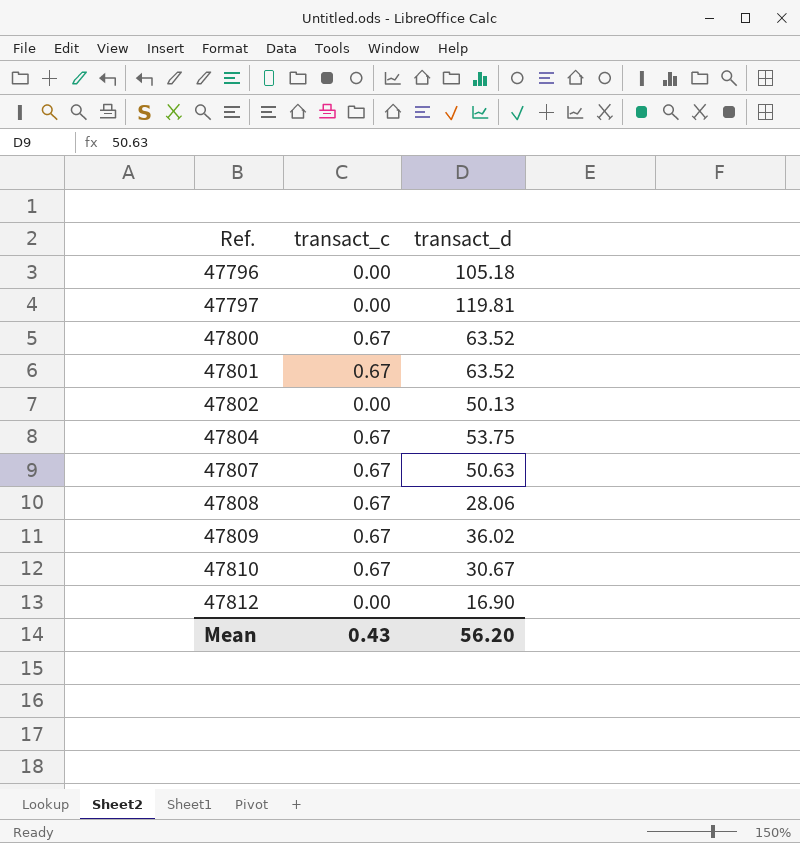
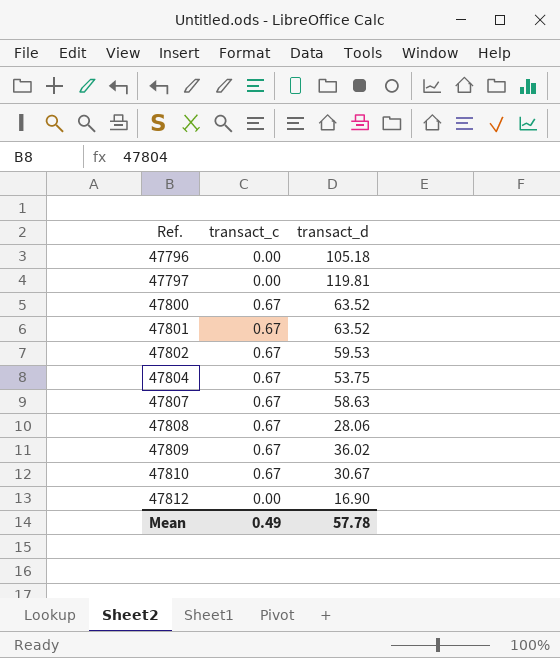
47802 | transact_c: 0.00 -> 0.67
47802 | transact_d: 50.13 -> 59.53
47807 | transact_d: 50.63 -> 58.63
Mean | transact_c: 0.43 -> 0.49
Mean | transact_d: 56.20 -> 57.78

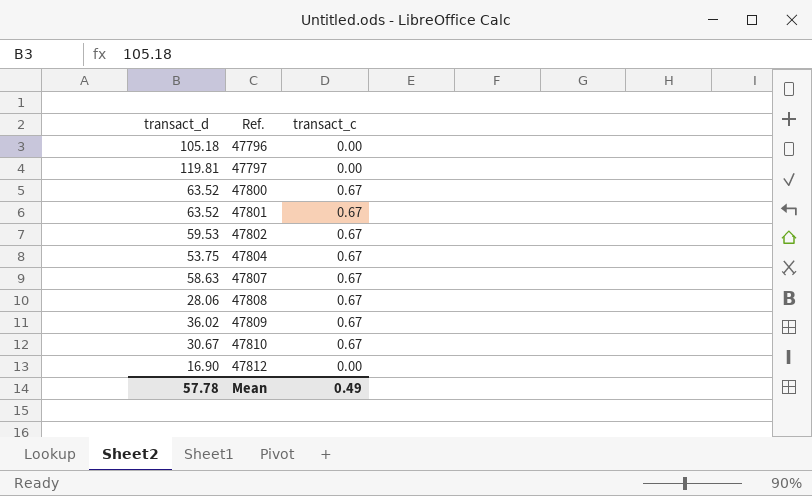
column transact_d | position: 3 -> 1

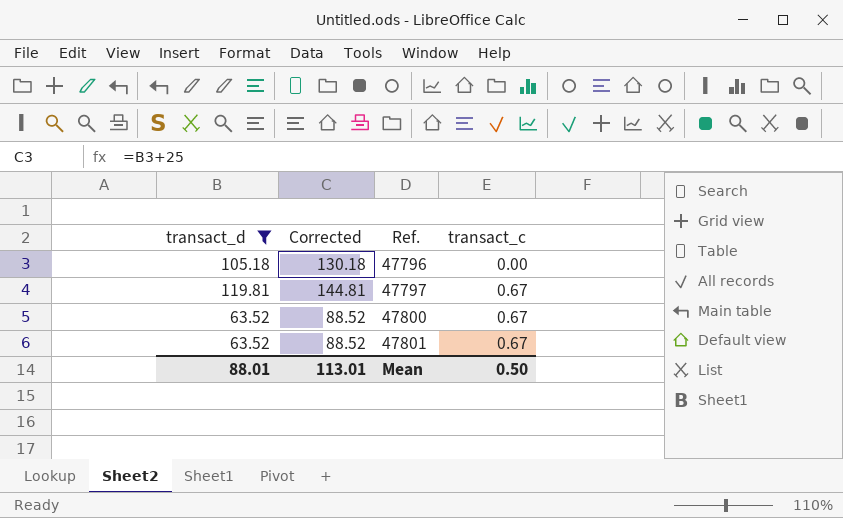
filter: none -> transact_d >= 63.52
column Corrected | formula: none -> [transact_d] + 25
47797 | transact_c: 0.00 -> 0.67
Mean | transact_d: 57.78 -> 88.01
Mean | transact_c: 0.49 -> 0.50

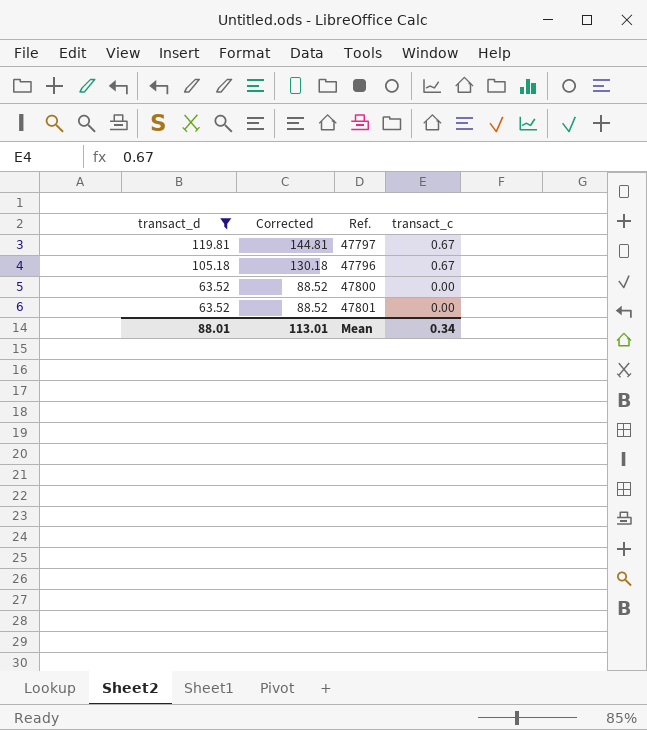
row order: Ref. ascending -> transact_d descending
47796 | transact_c: 0.00 -> 0.67
47800 | transact_c: 0.67 -> 0.00
47801 | transact_c: 0.67 -> 0.00
Mean | transact_c: 0.50 -> 0.34

